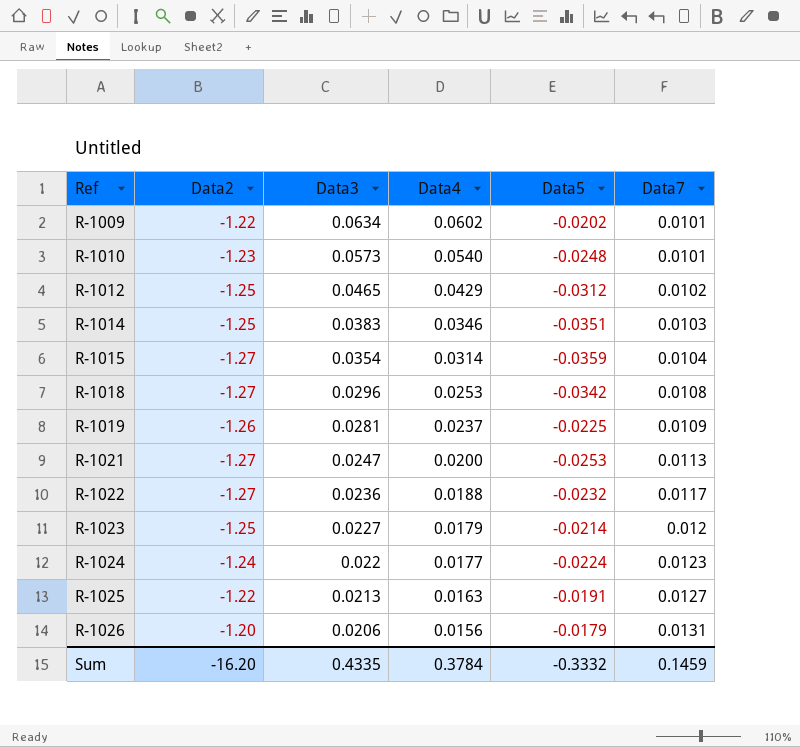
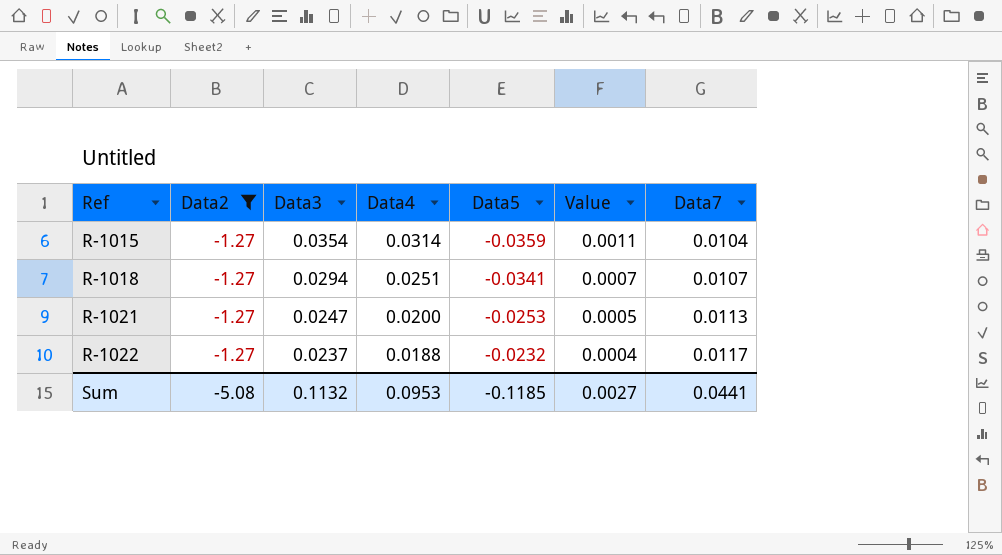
filter: none -> Data2 = -1.27
column Value | formula: none -> [Data3] * [Data4]
R-1018 | Data3: 0.0296 -> 0.0294
R-1018 | Data4: 0.0253 -> 0.0251
R-1018 | Data5: -0.0342 -> -0.0341
R-1018 | Data7: 0.0108 -> 0.0107
R-1022 | Data3: 0.0236 -> 0.0237
Sum | Data2: -16.20 -> -5.08
Sum | Data3: 0.4335 -> 0.1132
Sum | Data4: 0.3784 -> 0.0953
Sum | Data5: -0.3332 -> -0.1185
Sum | Data7: 0.1459 -> 0.0441

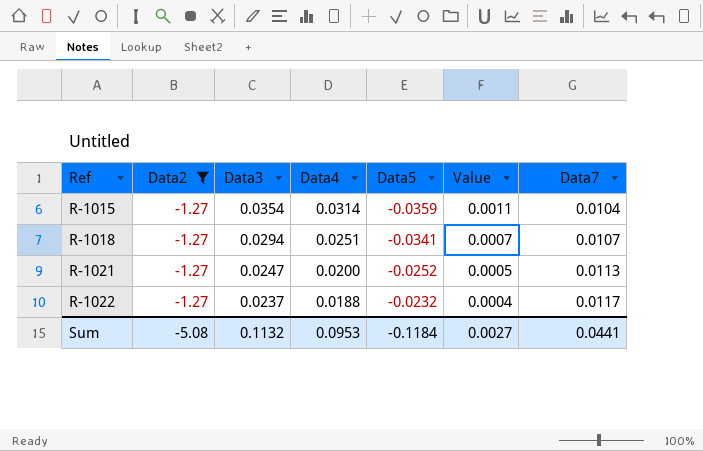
R-1021 | Data5: -0.0253 -> -0.0252
Sum | Data5: -0.1185 -> -0.1184

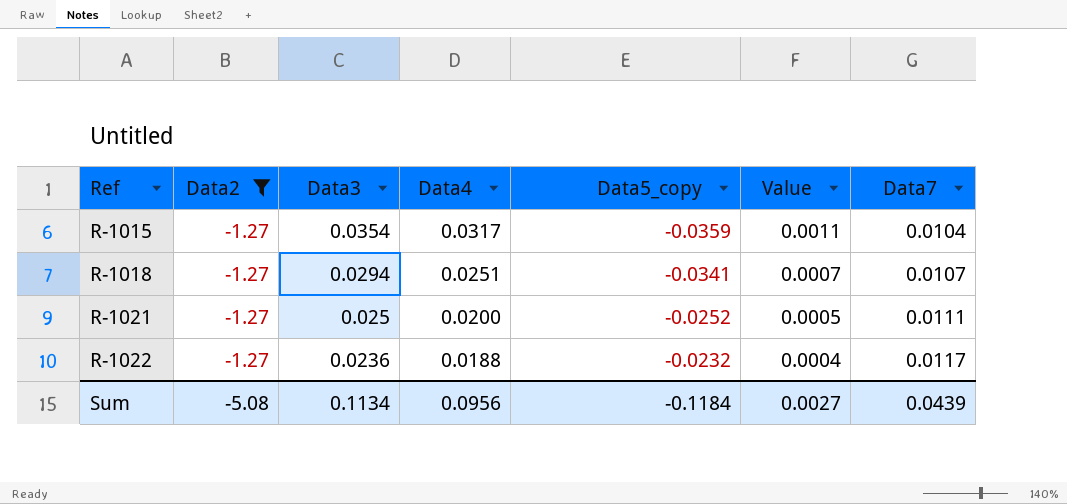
column name: Data5 -> Data5_copy
R-1015 | Data4: 0.0314 -> 0.0317
R-1021 | Data3: 0.0247 -> 0.025
R-1021 | Data7: 0.0113 -> 0.0111
R-1022 | Data3: 0.0237 -> 0.0236
Sum | Data3: 0.1132 -> 0.1134
Sum | Data4: 0.0953 -> 0.0956
Sum | Data7: 0.0441 -> 0.0439

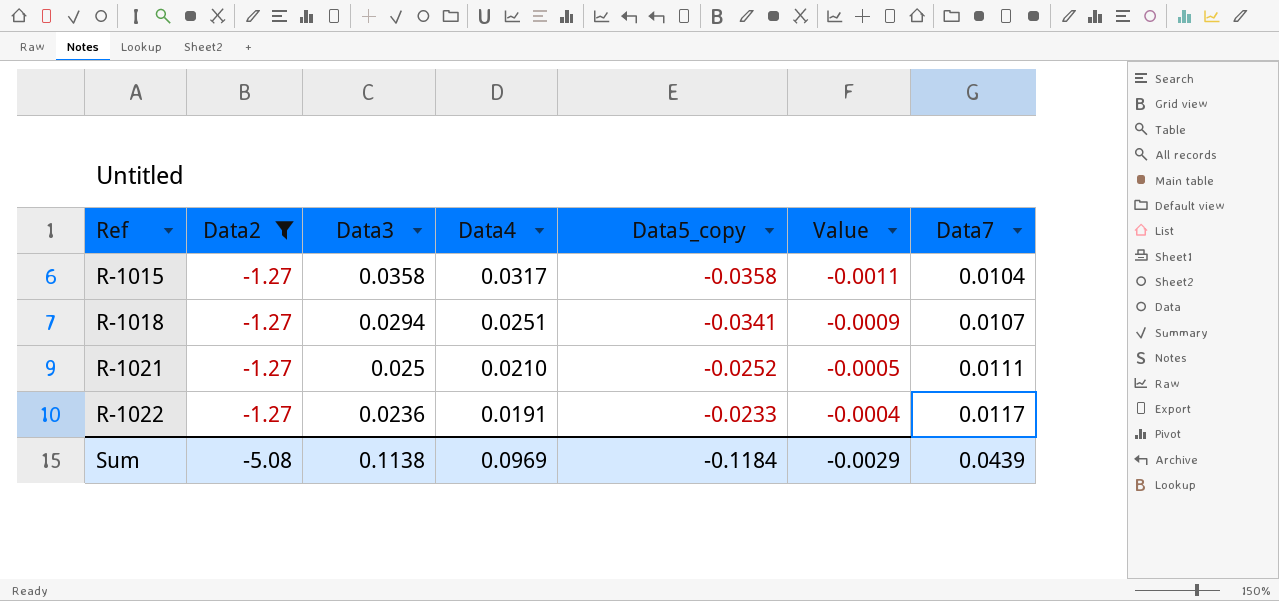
column Value | formula: [Data3] * [Data4] -> [Data4] * [Data5_copy]
R-1015 | Data3: 0.0354 -> 0.0358
R-1015 | Data5_copy: -0.0359 -> -0.0358
R-1021 | Data4: 0.0200 -> 0.0210
R-1022 | Data4: 0.0188 -> 0.0191
R-1022 | Data5_copy: -0.0232 -> -0.0233
Sum | Data3: 0.1134 -> 0.1138
Sum | Data4: 0.0956 -> 0.0969
Sum | Value: 0.0027 -> -0.0029

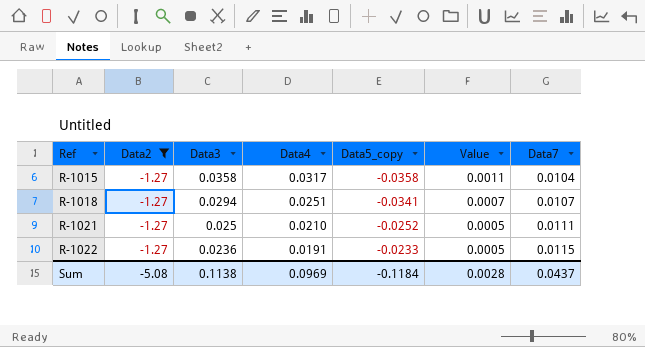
column Value | formula: [Data4] * [Data5_copy] -> [Data3] * [Data4]
R-1022 | Data7: 0.0117 -> 0.0115
Sum | Value: -0.0029 -> 0.0028
Sum | Data7: 0.0439 -> 0.0437

